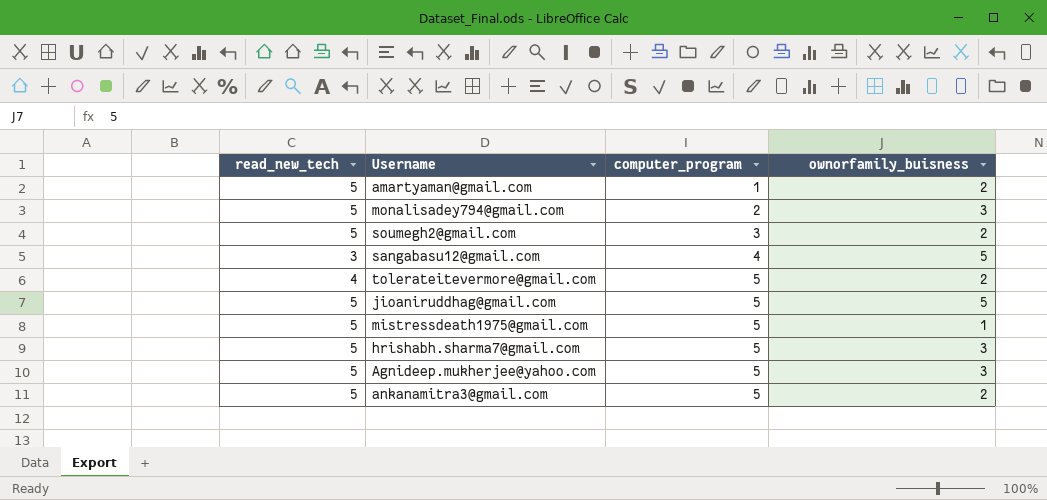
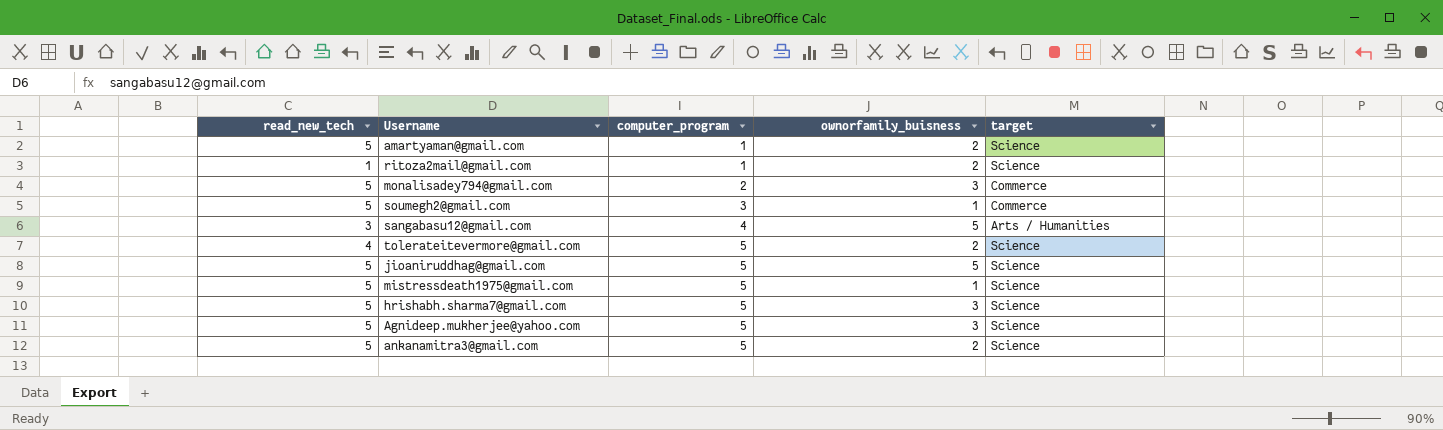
column target | position: none -> 5
row ritoza2mail@gmail.com: none -> 1 | 1 | 2 | Science
soumegh2@gmail.com | ownorfamily_buisness: 2 -> 1

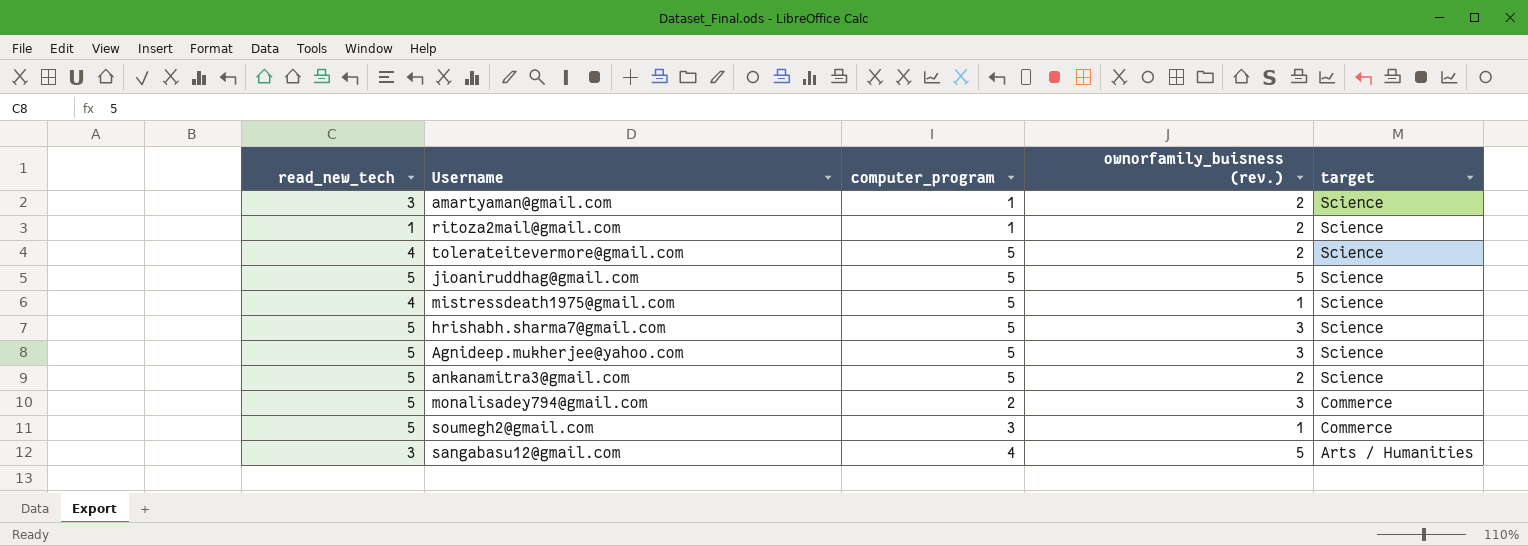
row order: computer_program ascending -> target descending
column name: ownorfamily_buisness -> ownorfamily_buisness (rev.)
amartyaman@gmail.com | read_new_tech: 5 -> 3
mistressdeath1975@gmail.com | read_new_tech: 5 -> 4

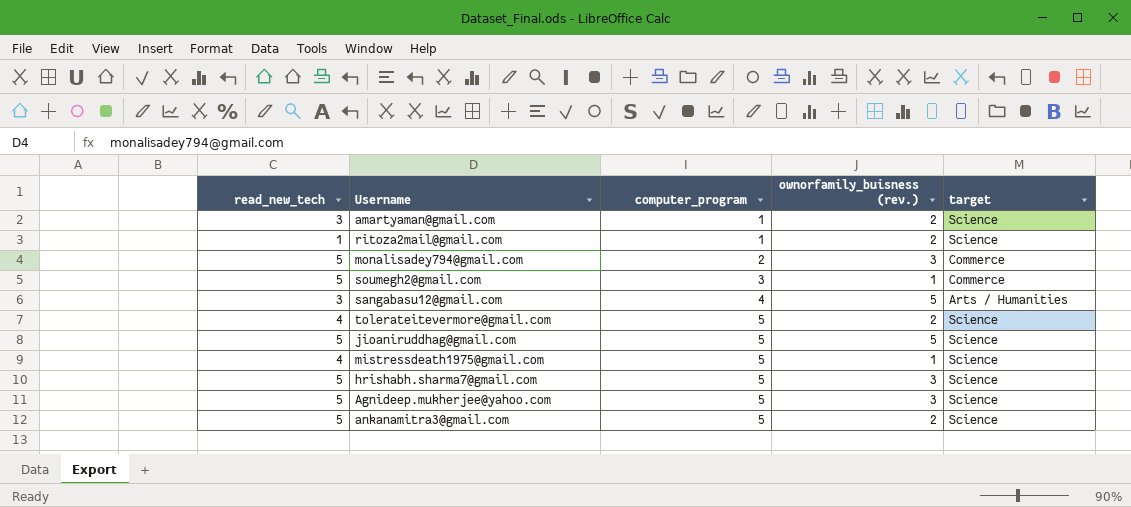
row order: target descending -> computer_program ascending

